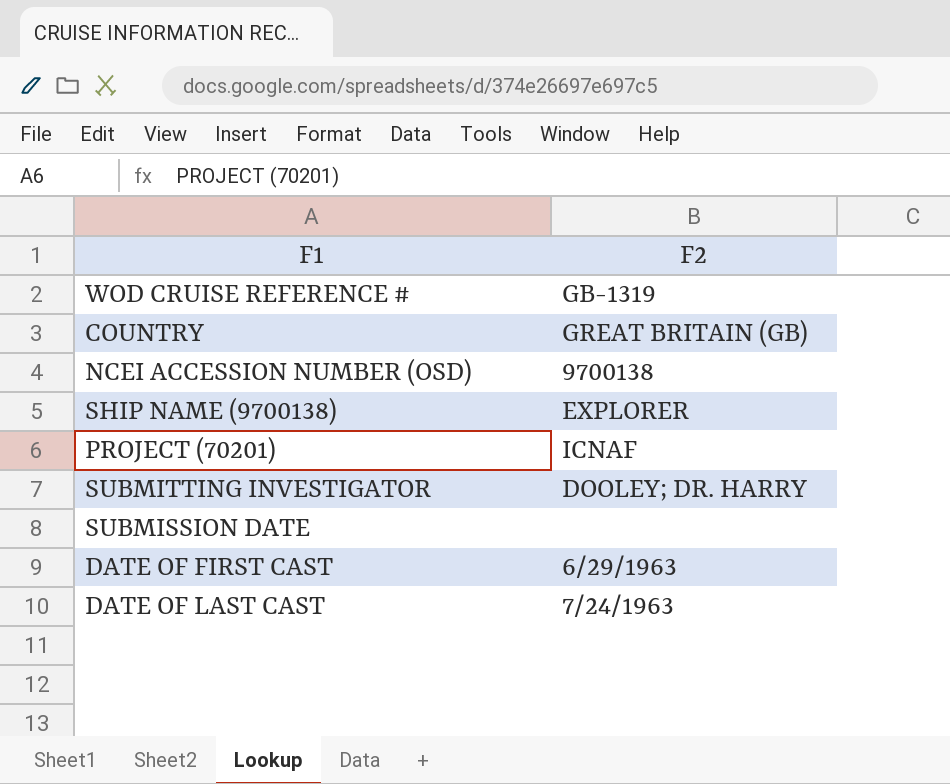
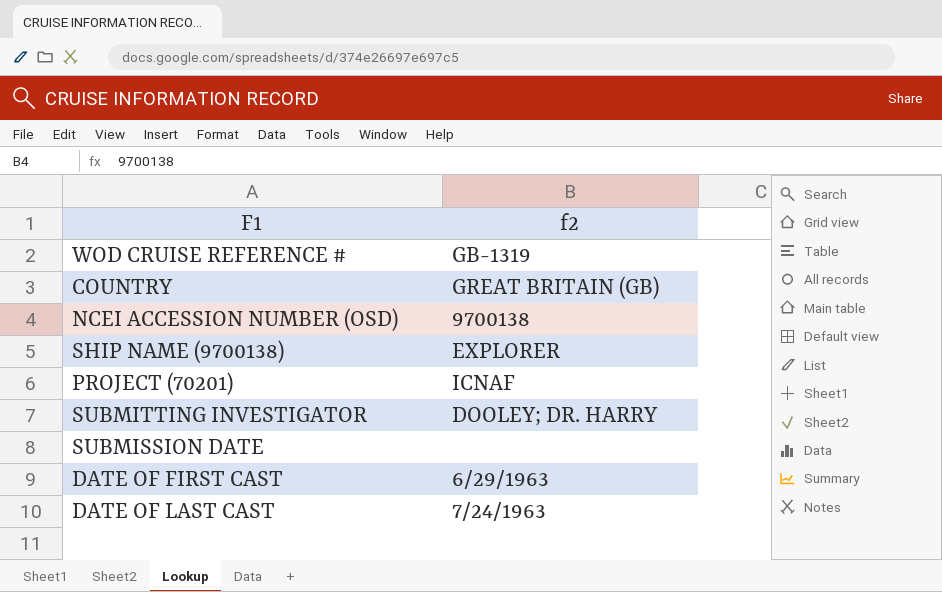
column name: F2 -> f2

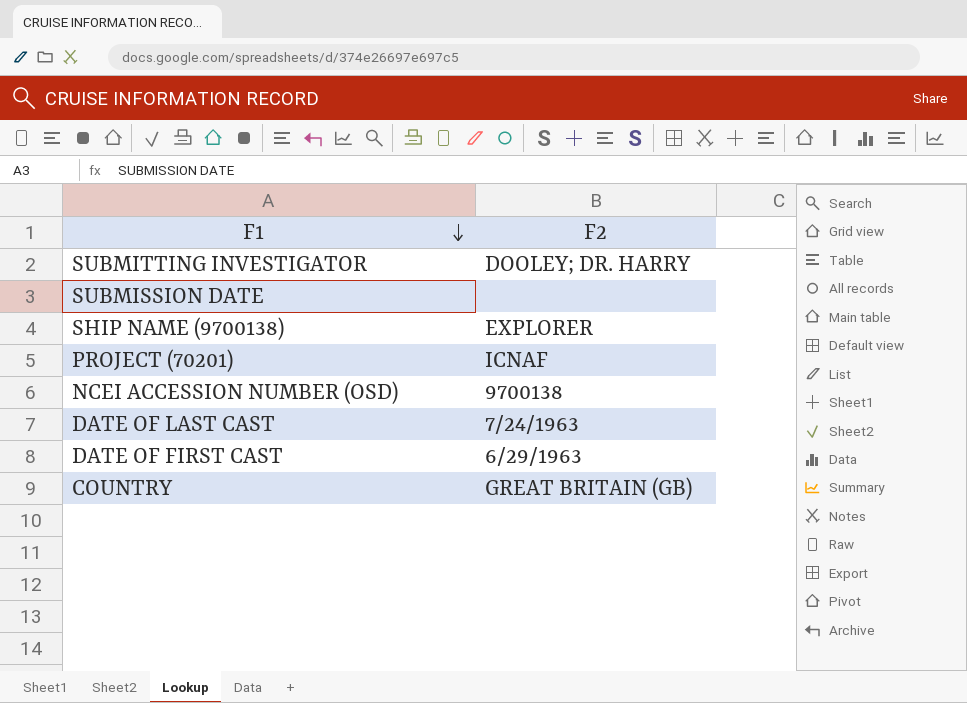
row order: none -> F1 descending
column name: f2 -> F2
row WOD CRUISE REFERENCE #: GB-1319 -> none

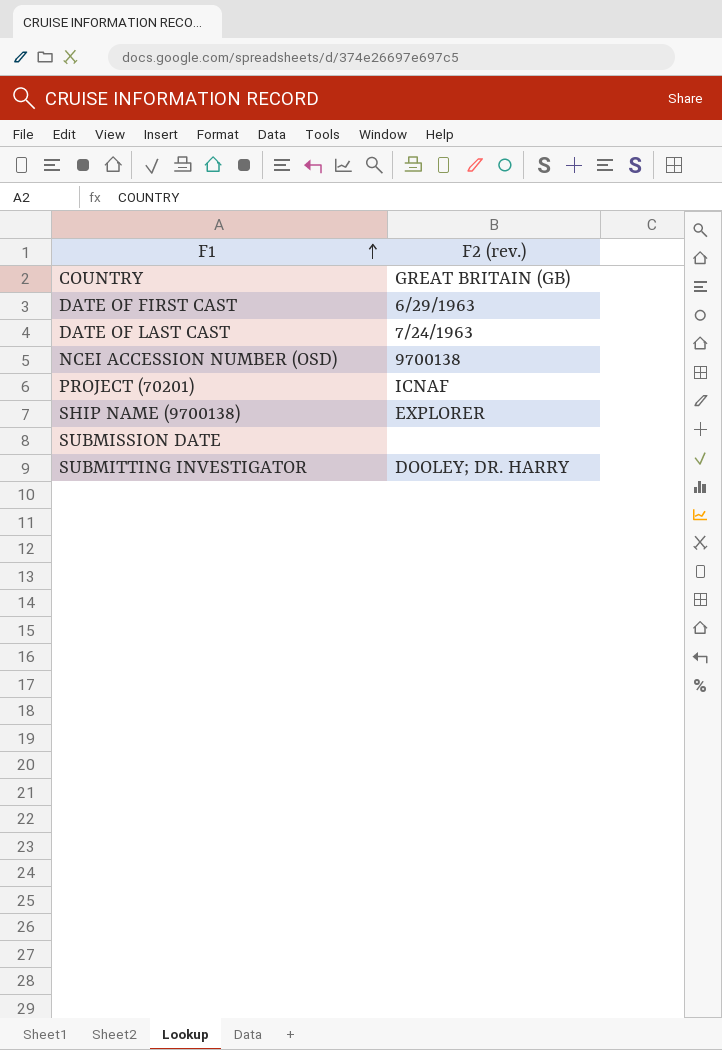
row order: F1 descending -> F1 ascending
column name: F2 -> F2 (rev.)

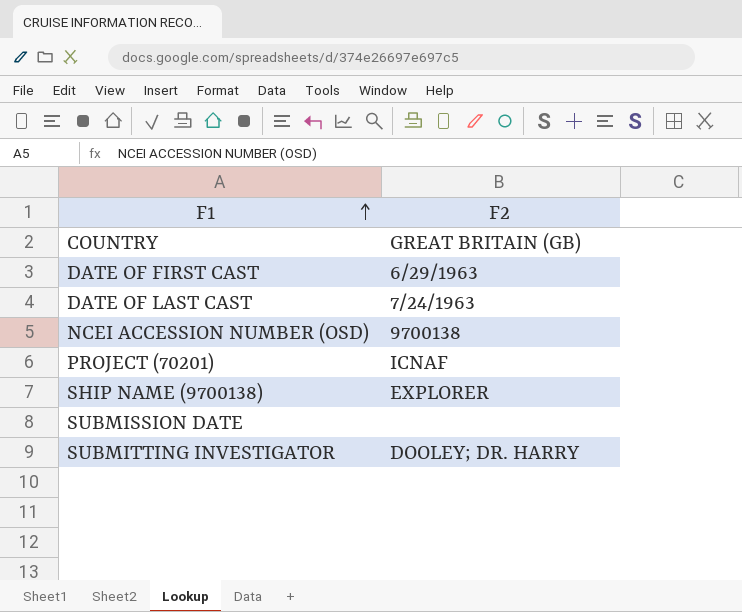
column name: F2 (rev.) -> F2

